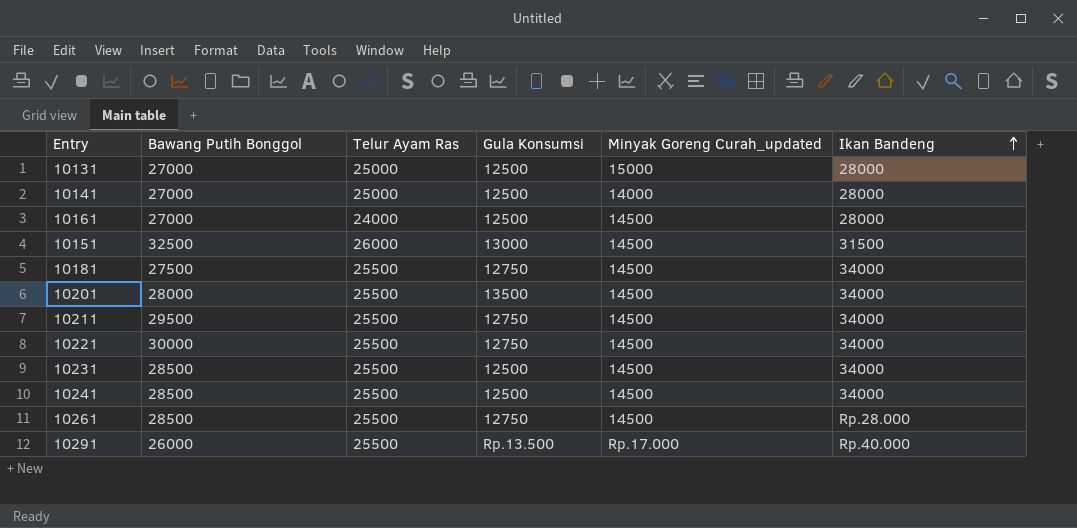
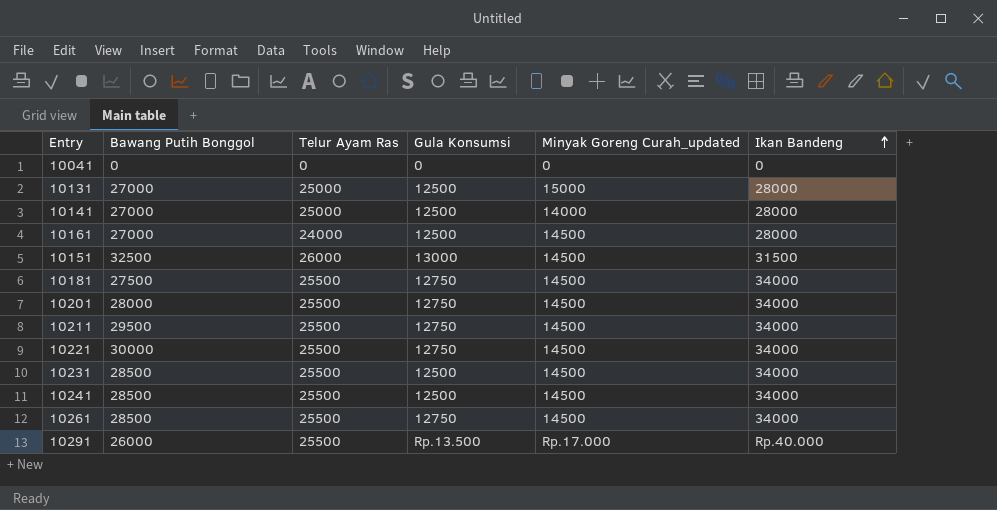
row 10041: none -> 0 | 0 | 0 | 0 | 0
10201 | Gula Konsumsi: 13500 -> 12750
10261 | Ikan Bandeng: Rp.28.000 -> 34000

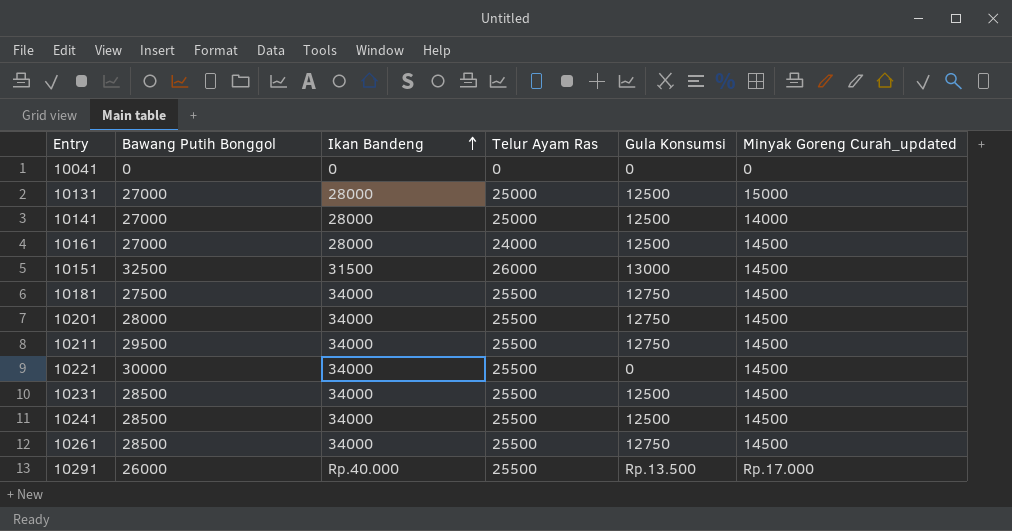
column Ikan Bandeng | position: 6 -> 3
10221 | Gula Konsumsi: 12750 -> 0

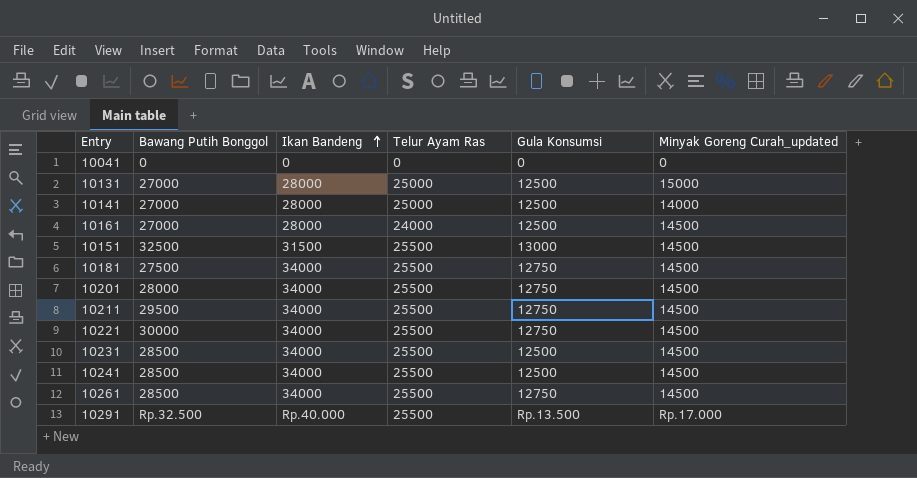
10151 | Telur Ayam Ras: 26000 -> 25500
10221 | Gula Konsumsi: 0 -> 12750
10291 | Bawang Putih Bonggol: 26000 -> Rp.32.500

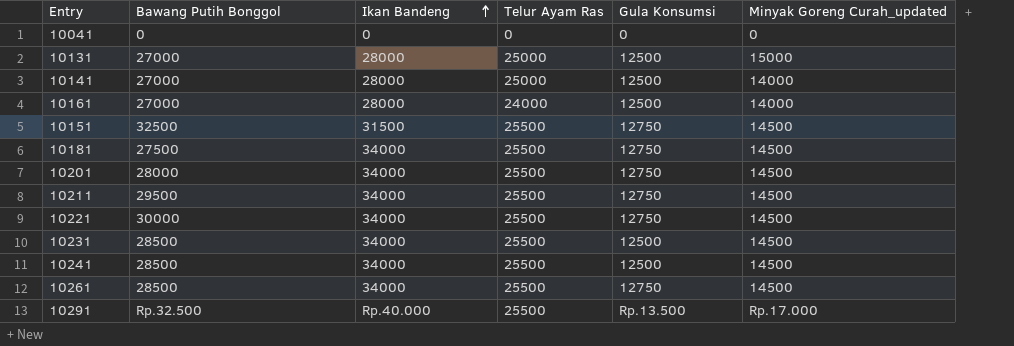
10161 | Minyak Goreng Curah_updated: 14500 -> 14000
10151 | Gula Konsumsi: 13000 -> 12750

